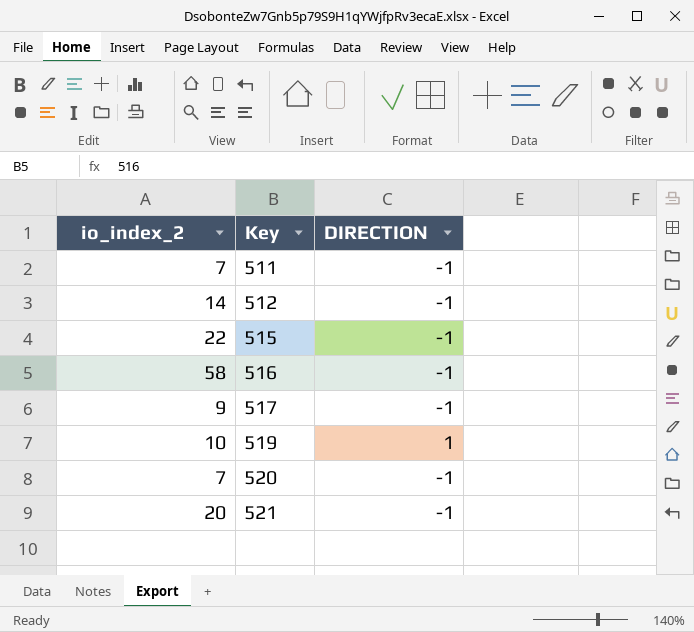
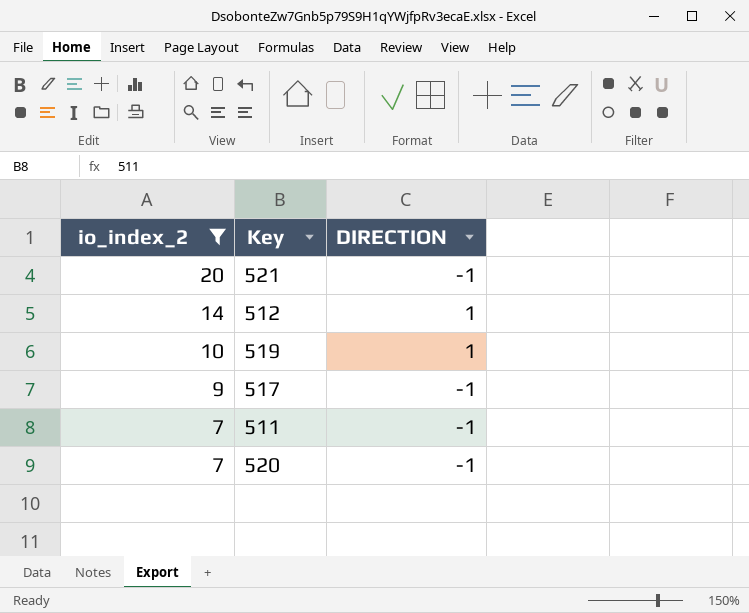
filter: none -> io_index_2 <= 20
row order: Key ascending -> io_index_2 descending
512 | DIRECTION: -1 -> 1

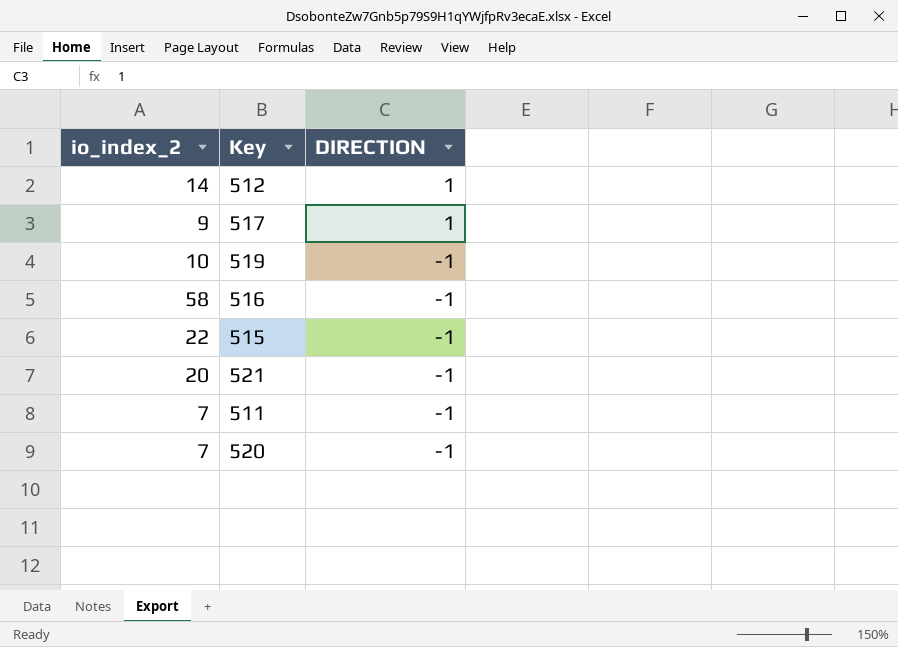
filter: io_index_2 <= 20 -> none
row order: io_index_2 descending -> DIRECTION descending
517 | DIRECTION: -1 -> 1
519 | DIRECTION: 1 -> -1

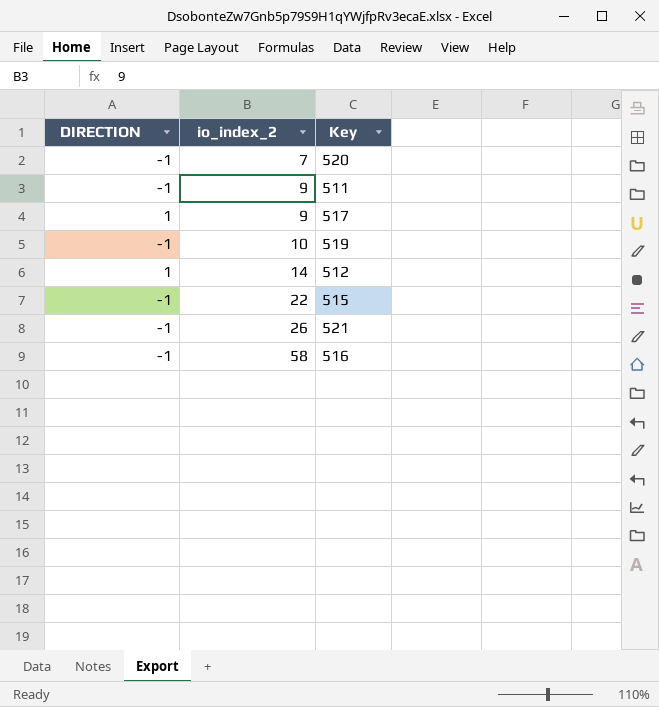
row order: DIRECTION descending -> io_index_2 ascending
column DIRECTION | position: 3 -> 1
511 | io_index_2: 7 -> 9
521 | io_index_2: 20 -> 26

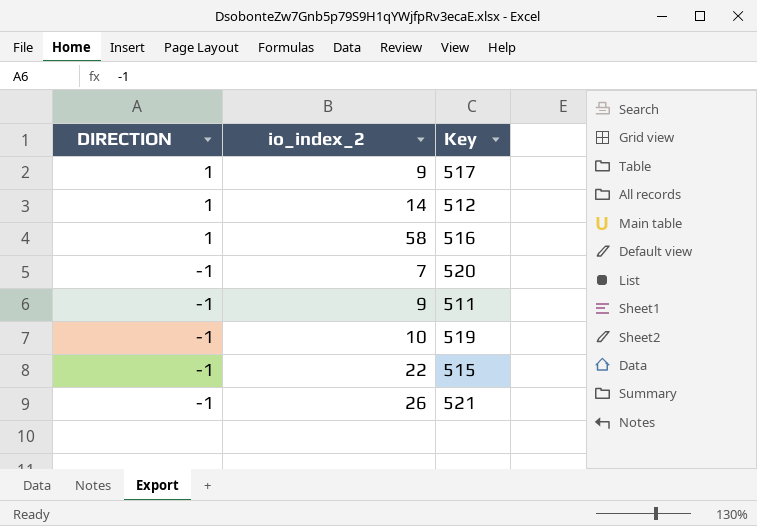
row order: io_index_2 ascending -> DIRECTION descending
516 | DIRECTION: -1 -> 1

